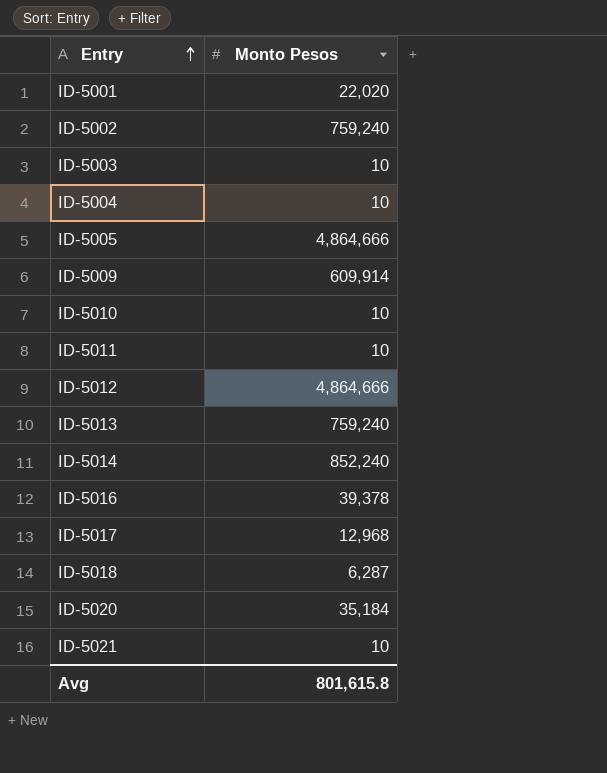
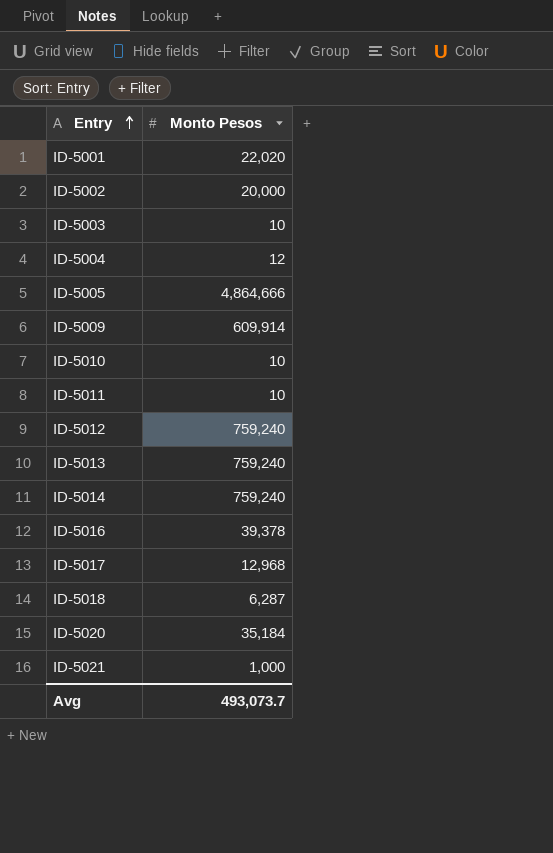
ID-5002 | Monto Pesos: 759,240 -> 20,000
ID-5004 | Monto Pesos: 10 -> 12
ID-5012 | Monto Pesos: 4,864,666 -> 759,240
ID-5014 | Monto Pesos: 852,240 -> 759,240
ID-5021 | Monto Pesos: 10 -> 1,000
Avg | Monto Pesos: 801,615.8 -> 493,073.7

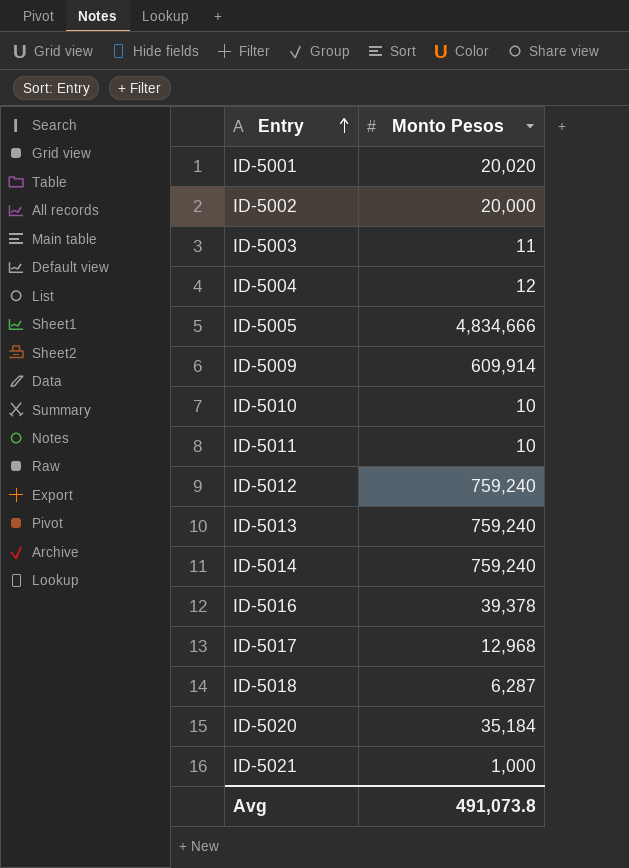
ID-5001 | Monto Pesos: 22,020 -> 20,020
ID-5003 | Monto Pesos: 10 -> 11
ID-5005 | Monto Pesos: 4,864,666 -> 4,834,666
Avg | Monto Pesos: 493,073.7 -> 491,073.8

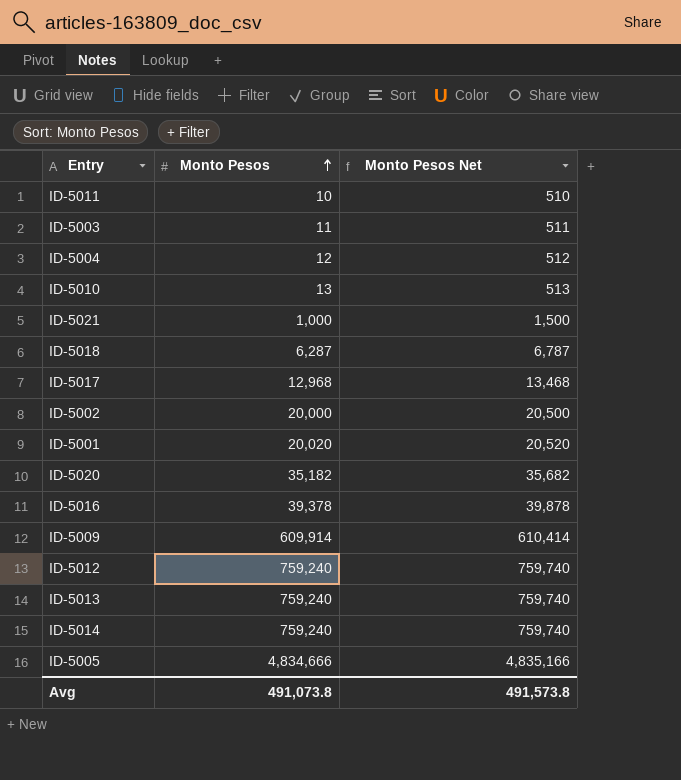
row order: Entry ascending -> Monto Pesos ascending
column Monto Pesos Net | formula: none -> [Monto Pesos] + 500
ID-5010 | Monto Pesos: 10 -> 13
ID-5020 | Monto Pesos: 35,184 -> 35,182

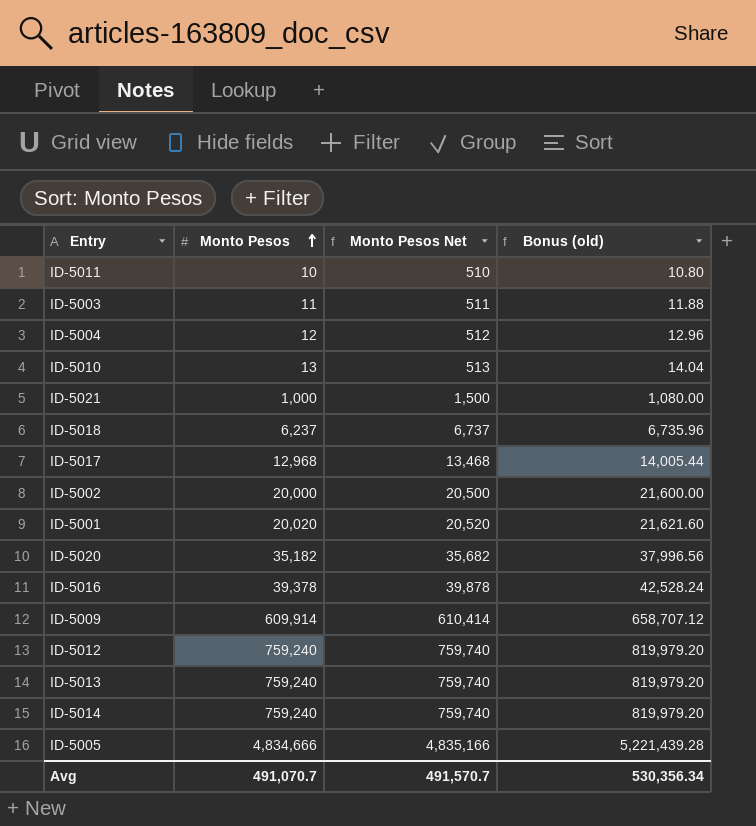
column Bonus (old) | formula: none -> [Monto Pesos] * 1.08
ID-5018 | Monto Pesos: 6,287 -> 6,237
ID-5018 | Monto Pesos Net: 6,787 -> 6,737
Avg | Monto Pesos: 491,073.8 -> 491,070.7
Avg | Monto Pesos Net: 491,573.8 -> 491,570.7

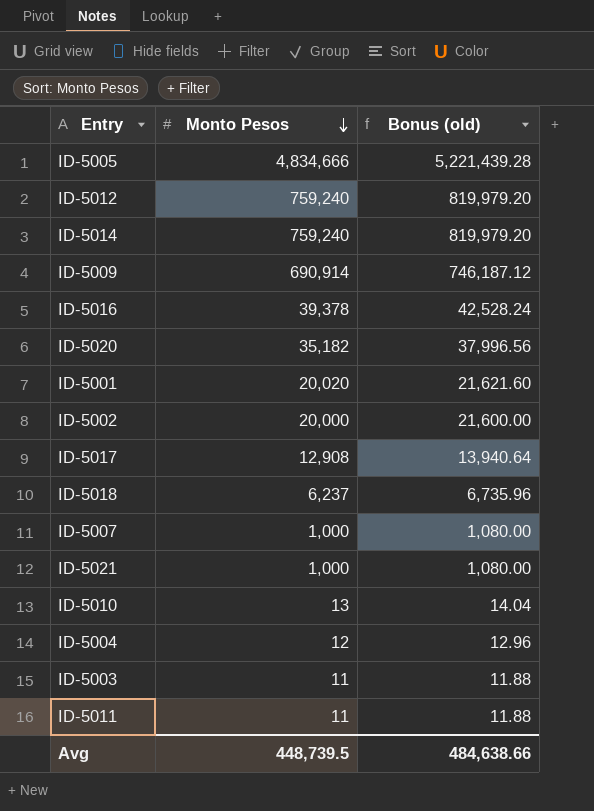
row order: Monto Pesos ascending -> Monto Pesos descending
column Monto Pesos Net | formula: [Monto Pesos] + 500 -> none
row ID-5013: 759,240 | 759,740 | 819,979.20 -> none
ID-5009 | Monto Pesos: 609,914 -> 690,914
ID-5009 | Bonus (old): 658,707.12 -> 746,187.12
ID-5017 | Monto Pesos: 12,968 -> 12,908
ID-5017 | Bonus (old): 14,005.44 -> 13,940.64
row ID-5007: none -> 1,000 | 1,080.00
ID-5011 | Monto Pesos: 10 -> 11
ID-5011 | Bonus (old): 10.80 -> 11.88
Avg | Monto Pesos: 491,070.7 -> 448,739.5
Avg | Bonus (old): 530,356.34 -> 484,638.66

